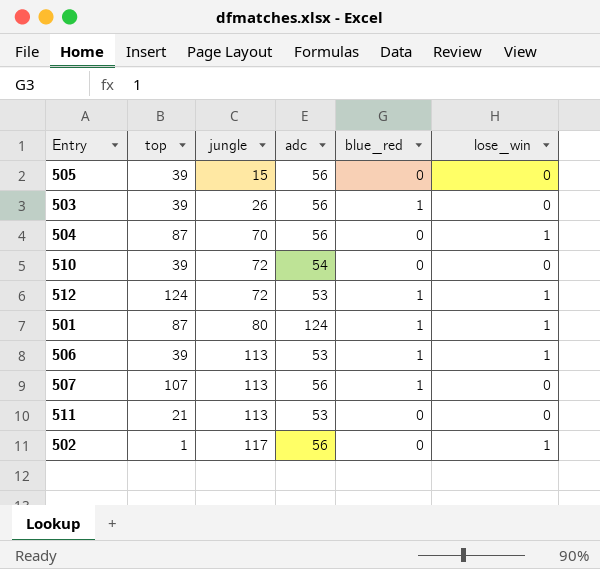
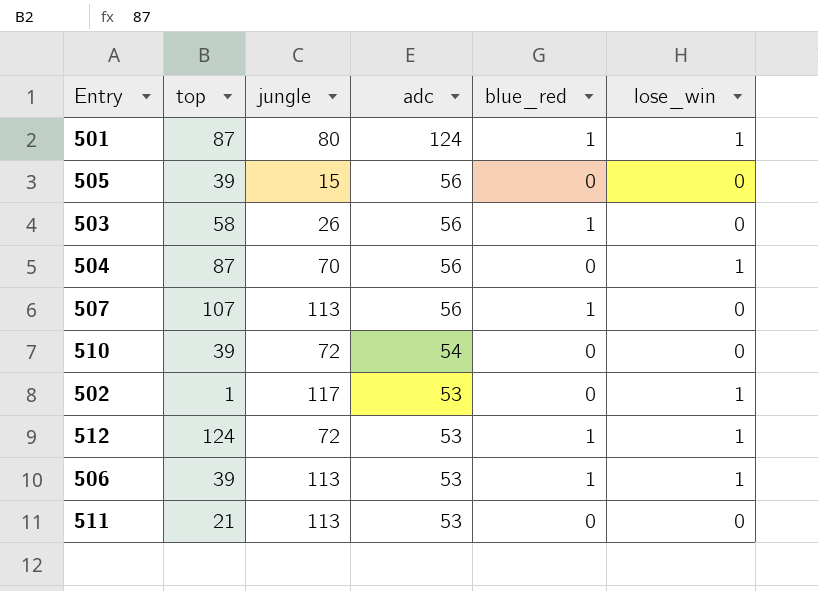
row order: jungle ascending -> adc descending
503 | top: 39 -> 58
502 | adc: 56 -> 53

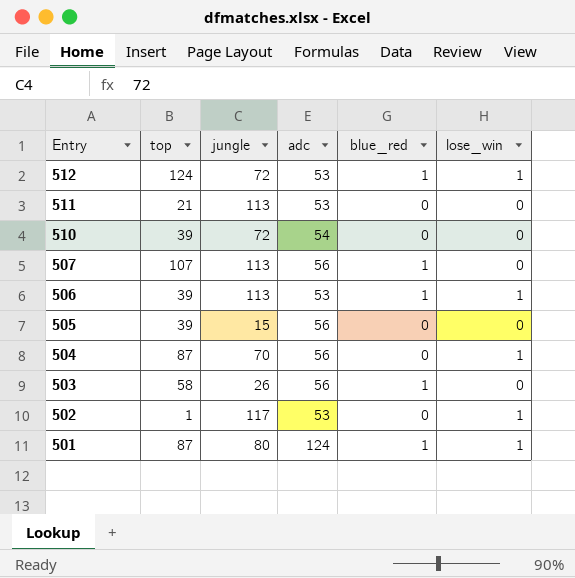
row order: adc descending -> Entry descending

